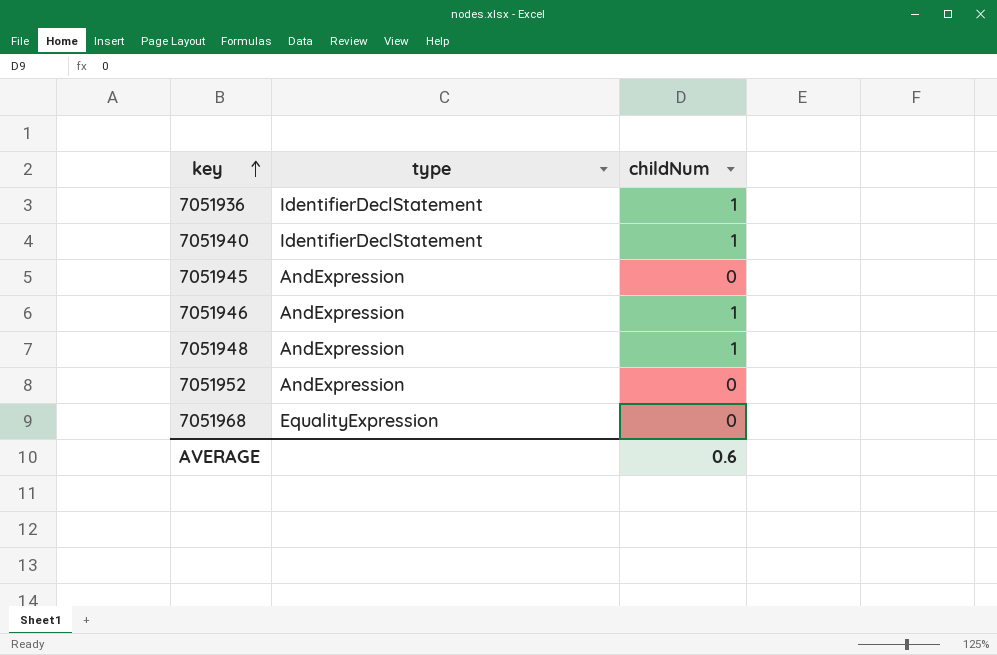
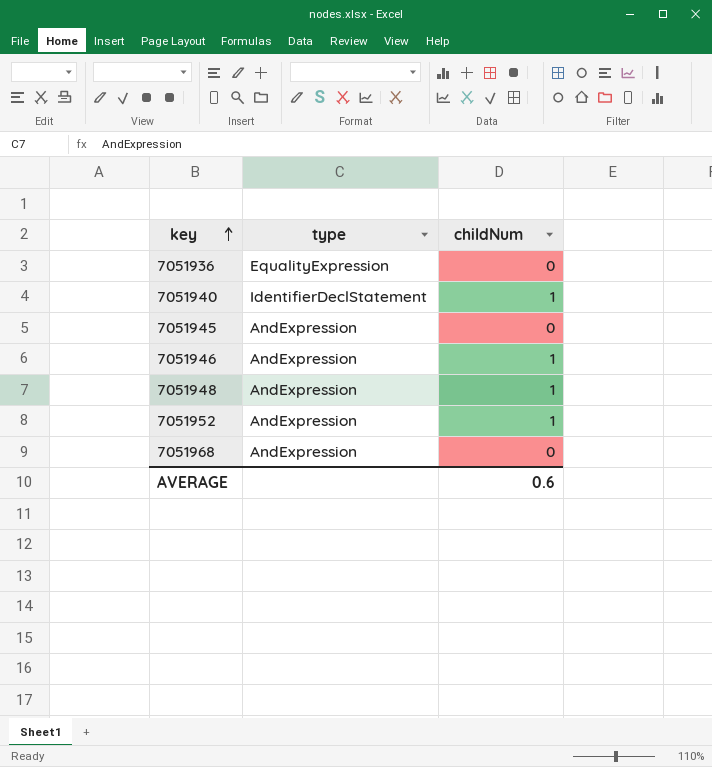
7051936 | type: IdentifierDeclStatement -> EqualityExpression
7051936 | childNum: 1 -> 0
7051952 | childNum: 0 -> 1
7051968 | type: EqualityExpression -> AndExpression

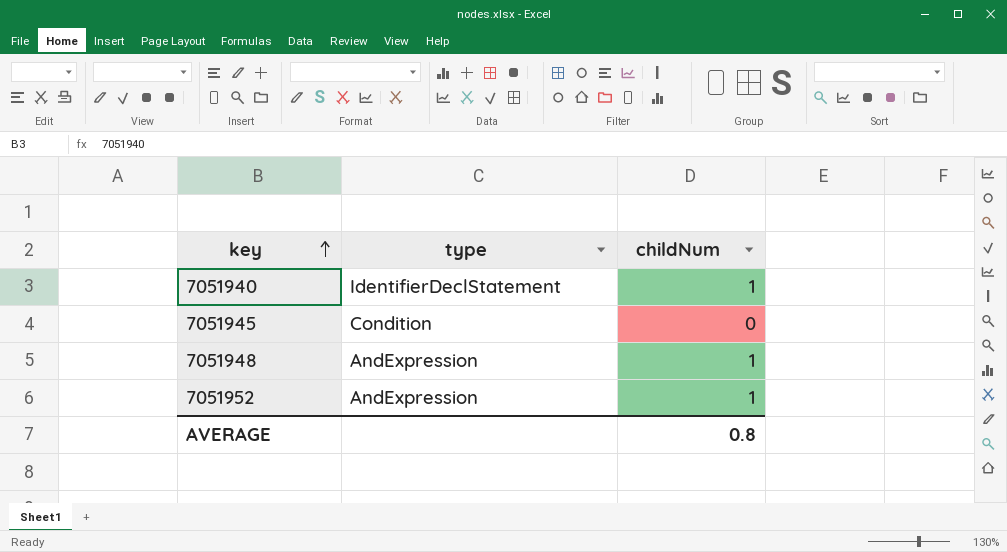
row 7051936: EqualityExpression | 0 -> none
row 7051946: AndExpression | 1 -> none
row 7051968: AndExpression | 0 -> none
7051945 | type: AndExpression -> Condition
AVERAGE | childNum: 0.6 -> 0.8

